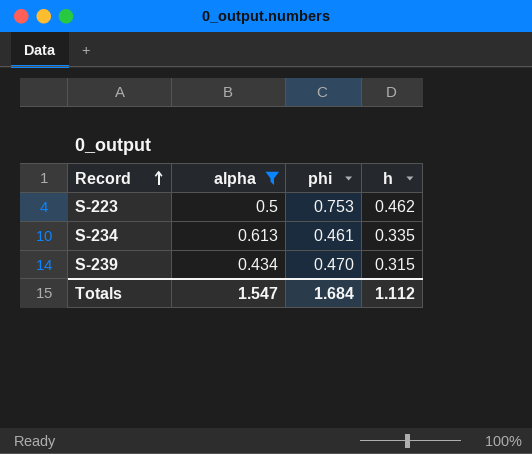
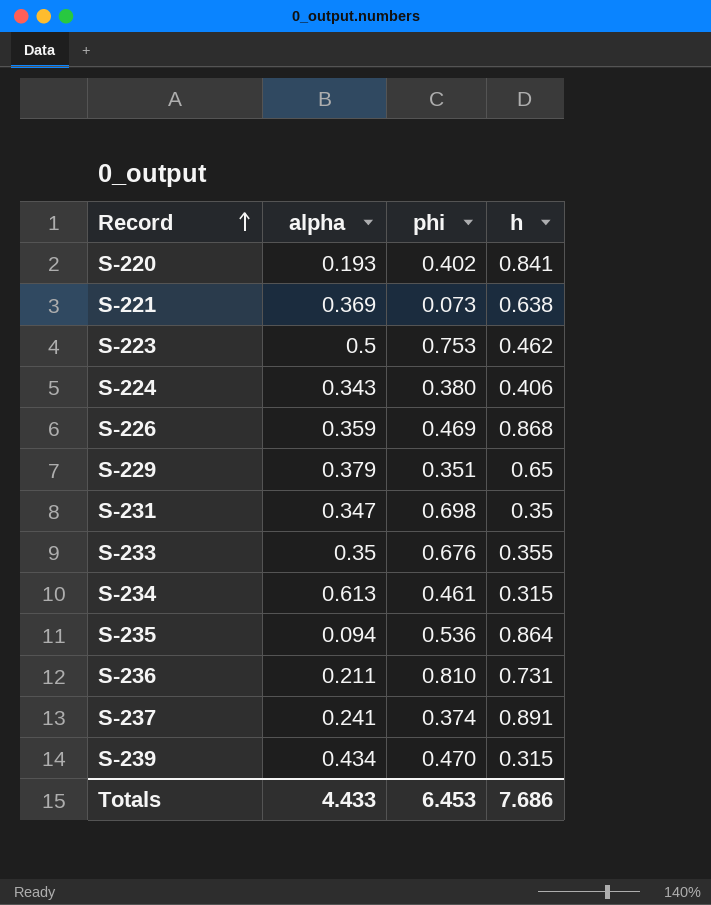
filter: alpha >= 0.434 -> none
S-234 | h: 0.335 -> 0.315
Totals | alpha: 1.547 -> 4.433
Totals | phi: 1.684 -> 6.453
Totals | h: 1.112 -> 7.686

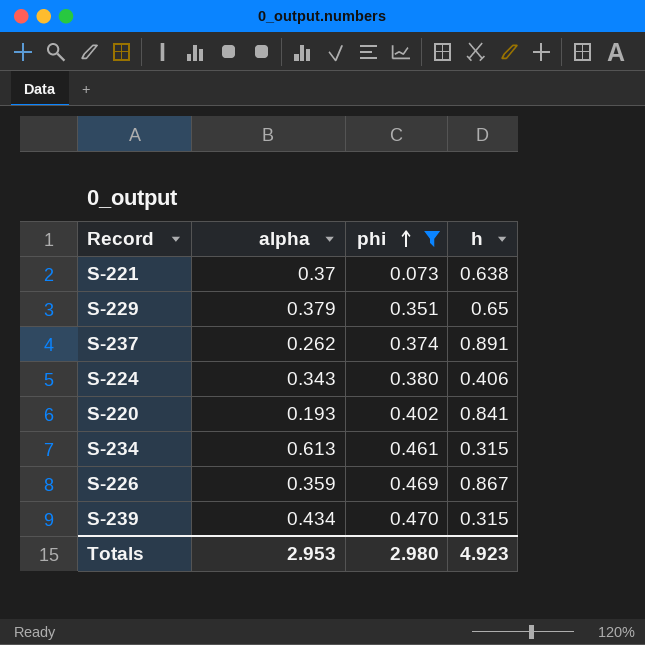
filter: none -> phi <= 0.470
row order: Record ascending -> phi ascending
S-221 | alpha: 0.369 -> 0.37
S-237 | alpha: 0.241 -> 0.262
S-226 | h: 0.868 -> 0.867
Totals | alpha: 4.433 -> 2.953
Totals | phi: 6.453 -> 2.980
Totals | h: 7.686 -> 4.923

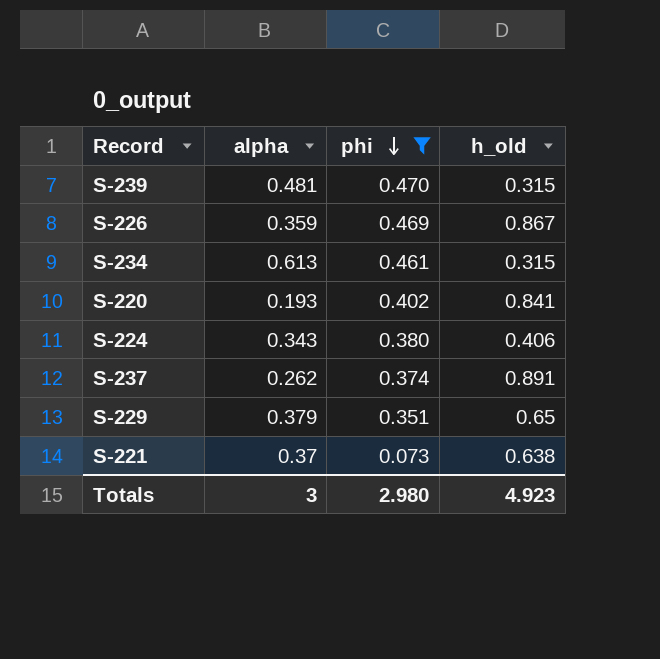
row order: phi ascending -> phi descending
column name: h -> h_old
S-239 | alpha: 0.434 -> 0.481
Totals | alpha: 2.953 -> 3

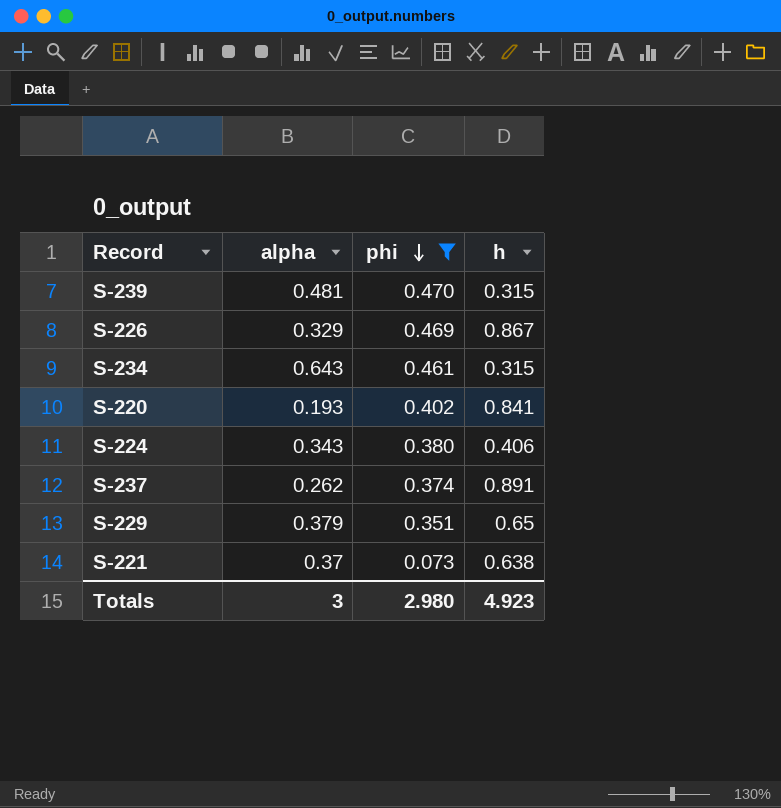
column name: h_old -> h
S-226 | alpha: 0.359 -> 0.329
S-234 | alpha: 0.613 -> 0.643

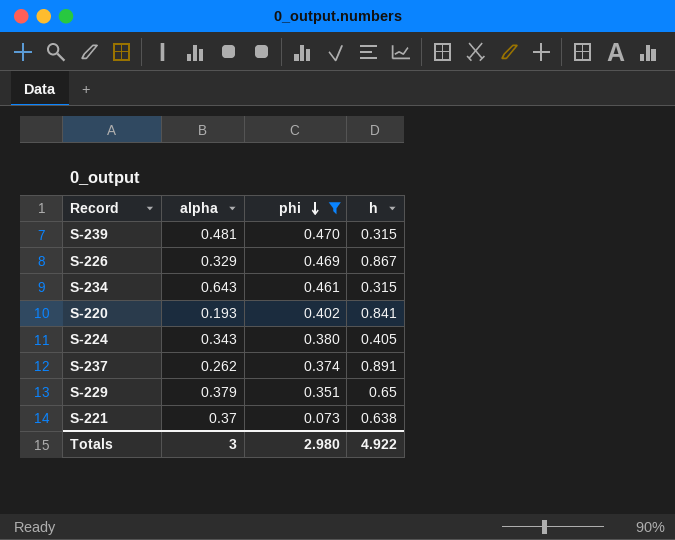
S-224 | h: 0.406 -> 0.405
Totals | h: 4.923 -> 4.922

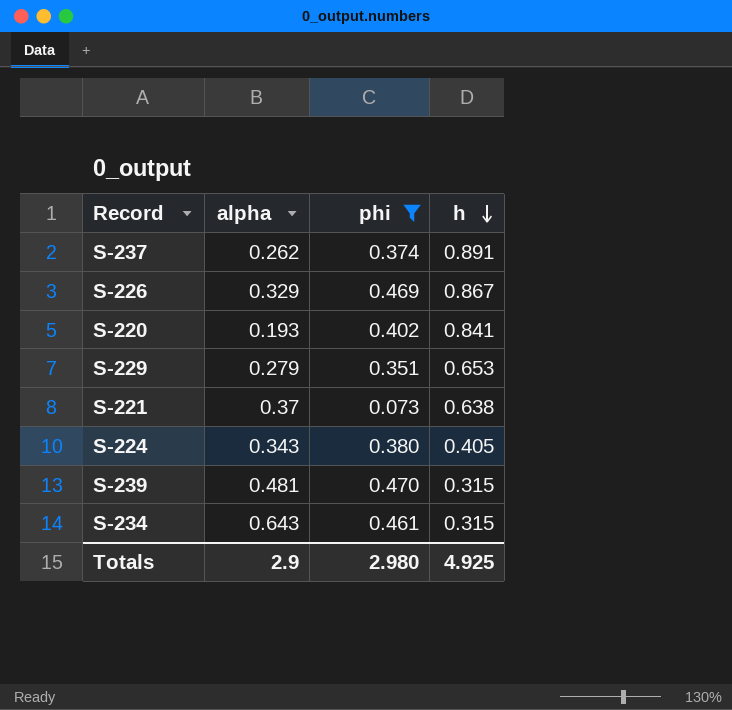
row order: phi descending -> h descending
S-229 | alpha: 0.379 -> 0.279
S-229 | h: 0.65 -> 0.653
Totals | alpha: 3 -> 2.9
Totals | h: 4.922 -> 4.925

